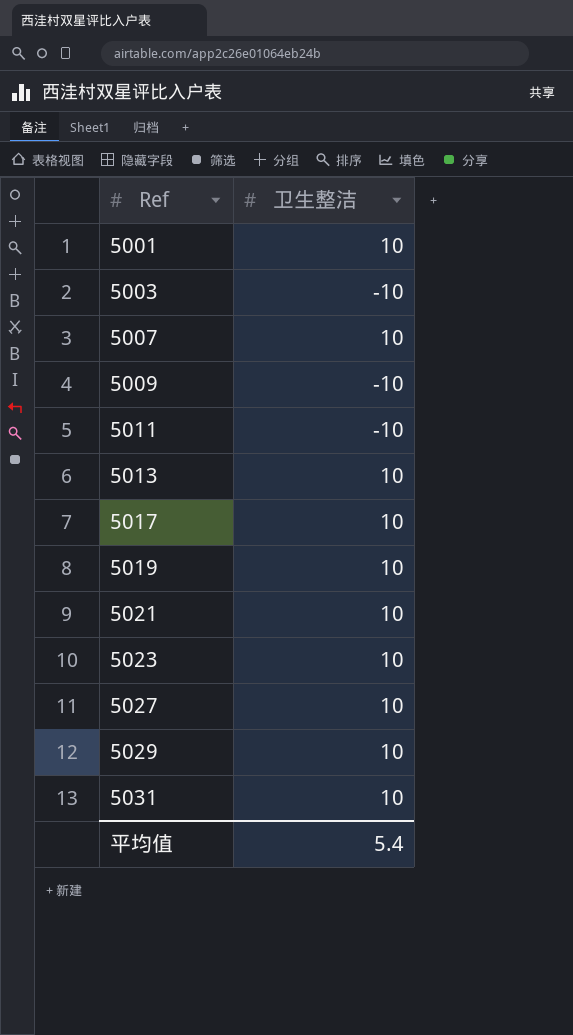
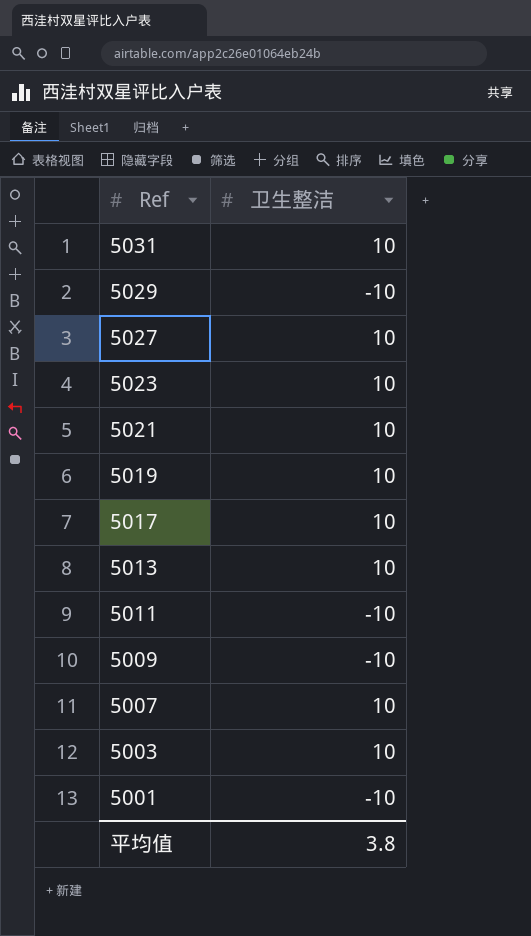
row order: Ref ascending -> Ref descending
5029 | 卫生整洁: 10 -> -10
5003 | 卫生整洁: -10 -> 10
5001 | 卫生整洁: 10 -> -10
平均值 | 卫生整洁: 5.4 -> 3.8

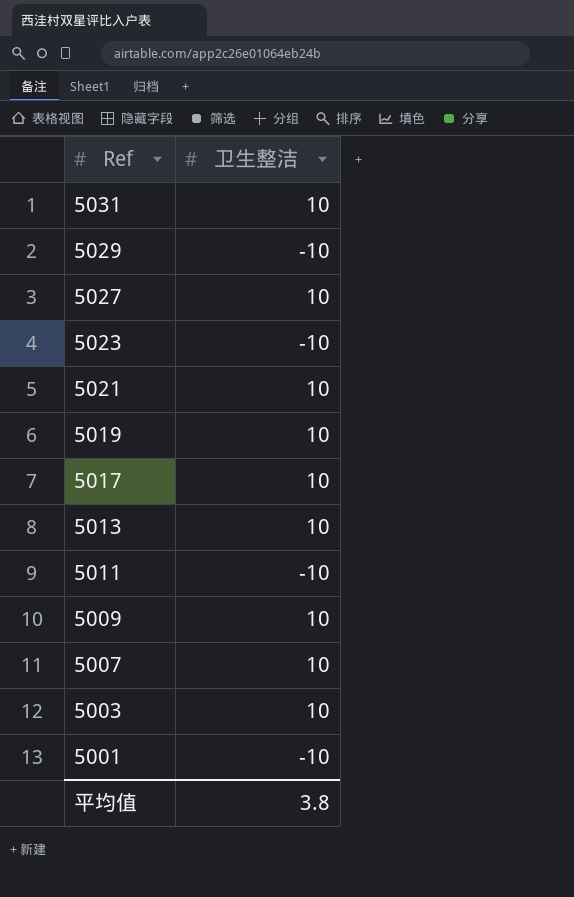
5023 | 卫生整洁: 10 -> -10
5009 | 卫生整洁: -10 -> 10

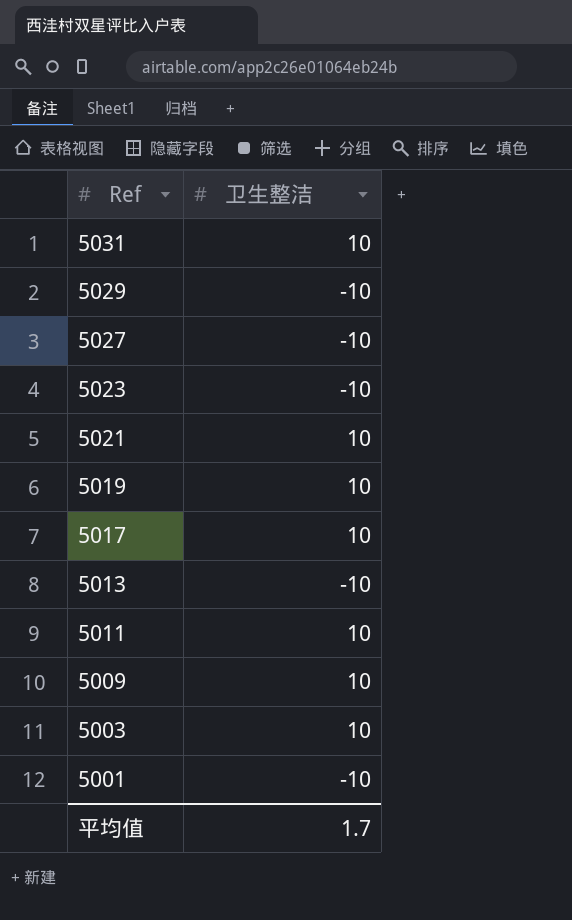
row 5007: 10 -> none
5027 | 卫生整洁: 10 -> -10
5013 | 卫生整洁: 10 -> -10
5011 | 卫生整洁: -10 -> 10
平均值 | 卫生整洁: 3.8 -> 1.7

